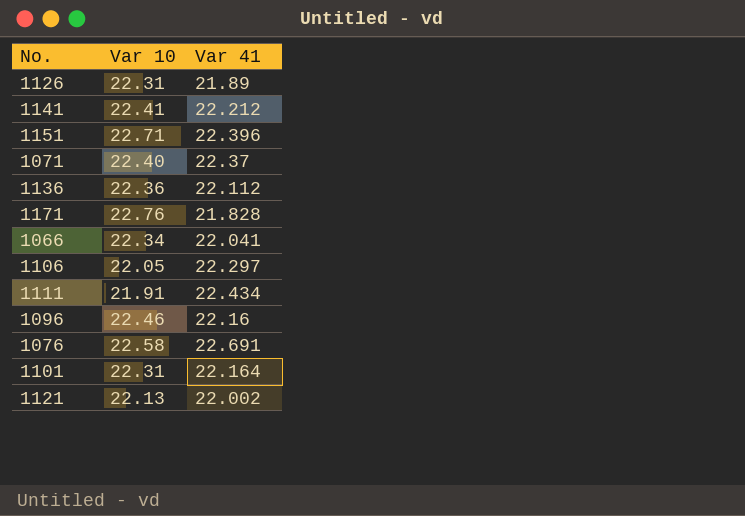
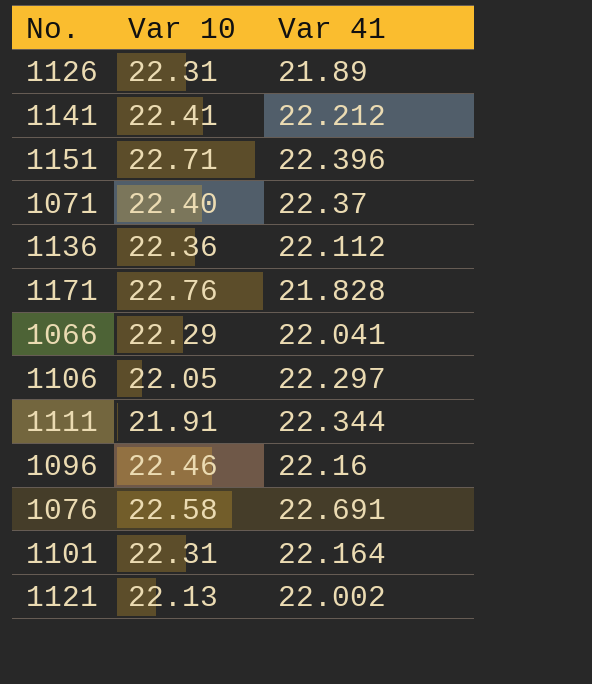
1066 | Var 10: 22.34 -> 22.29
1111 | Var 41: 22.434 -> 22.344

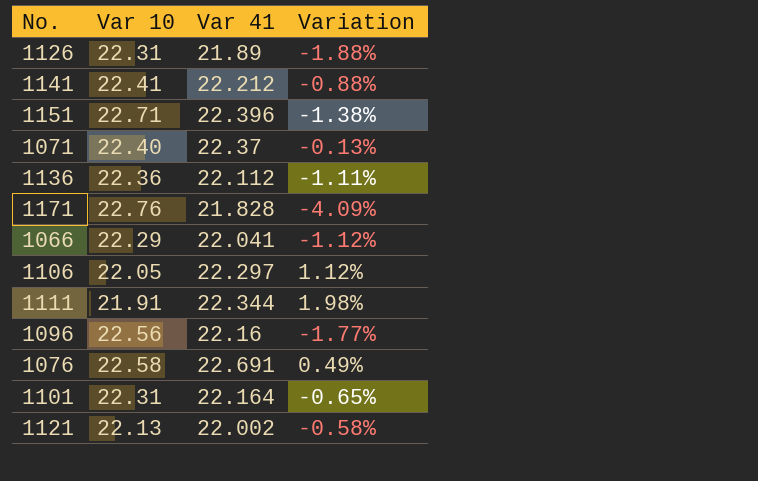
column Variation | formula: none -> ([Var 41] - [Var 10]) / [Var 10]
1096 | Var 10: 22.46 -> 22.56

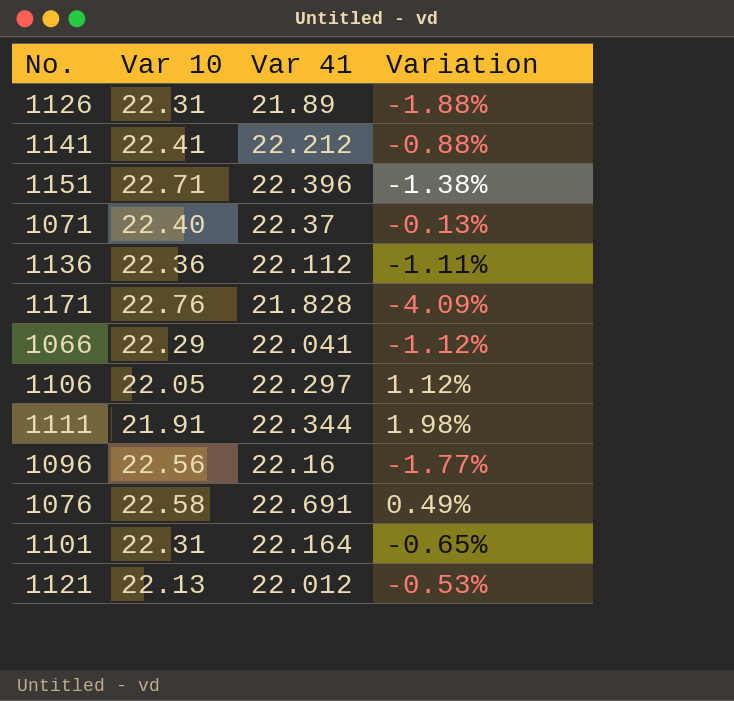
1121 | Var 41: 22.002 -> 22.012
1121 | Variation: -0.58% -> -0.53%

